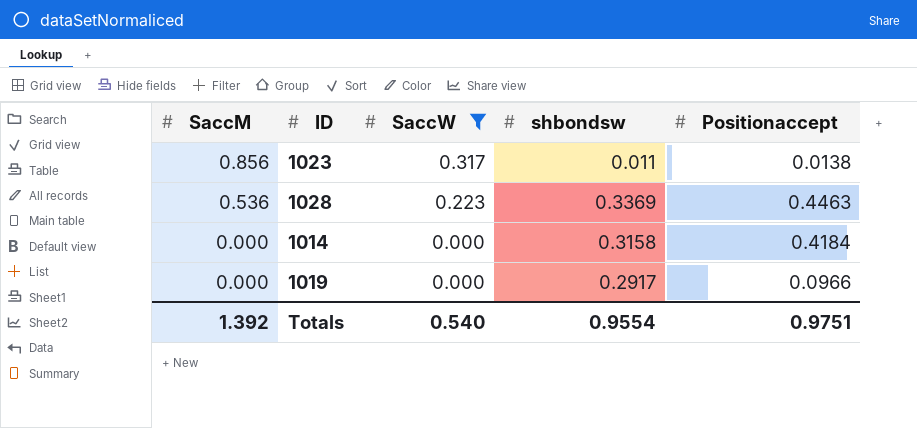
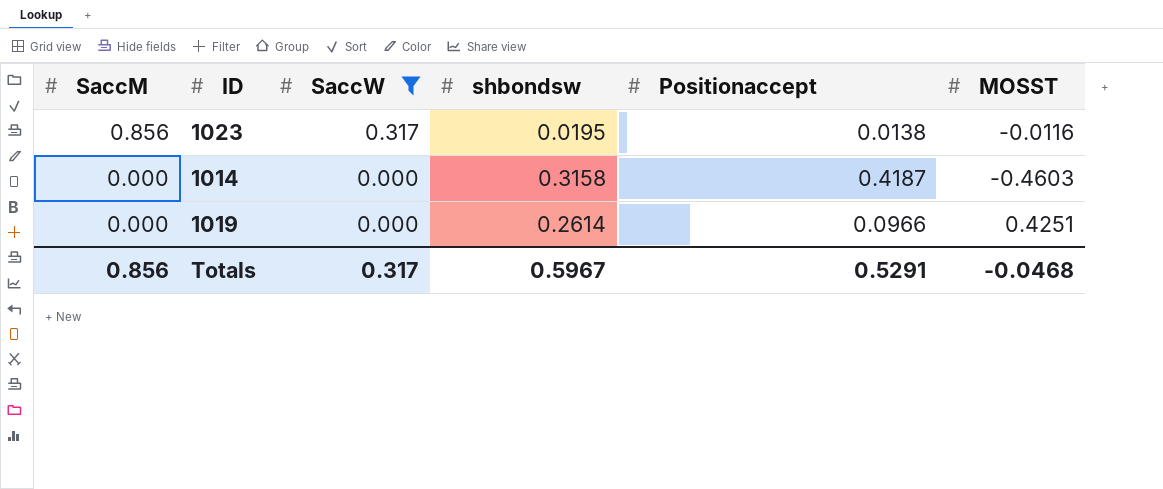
column MOSST | position: none -> 6
row 1028: 0.536 | 0.223 | 0.3369 | 0.4463 -> none
1023 | shbondsw: 0.011 -> 0.0195
1014 | Positionaccept: 0.4184 -> 0.4187
1019 | shbondsw: 0.2917 -> 0.2614
Totals | SaccM: 1.392 -> 0.856
Totals | SaccW: 0.540 -> 0.317
Totals | shbondsw: 0.9554 -> 0.5967
Totals | Positionaccept: 0.9751 -> 0.5291

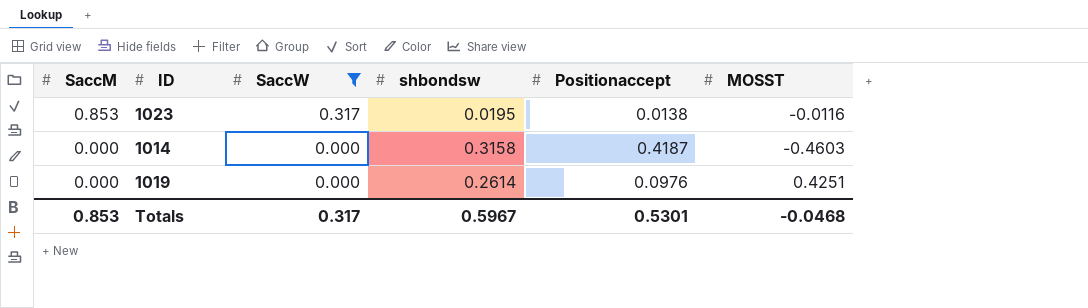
1023 | SaccM: 0.856 -> 0.853
1019 | Positionaccept: 0.0966 -> 0.0976
Totals | SaccM: 0.856 -> 0.853
Totals | Positionaccept: 0.5291 -> 0.5301

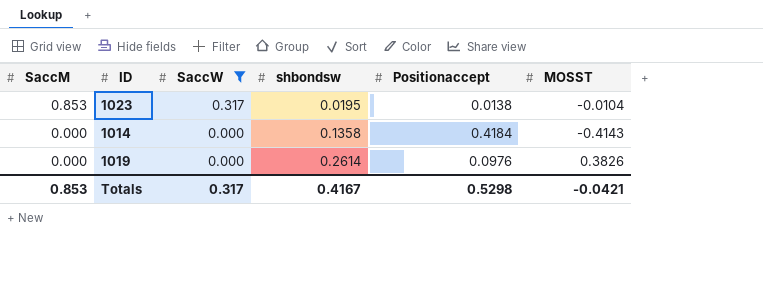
1023 | MOSST: -0.0116 -> -0.0104
1014 | shbondsw: 0.3158 -> 0.1358
1014 | Positionaccept: 0.4187 -> 0.4184
1014 | MOSST: -0.4603 -> -0.4143
1019 | MOSST: 0.4251 -> 0.3826
Totals | shbondsw: 0.5967 -> 0.4167
Totals | Positionaccept: 0.5301 -> 0.5298
Totals | MOSST: -0.0468 -> -0.0421

